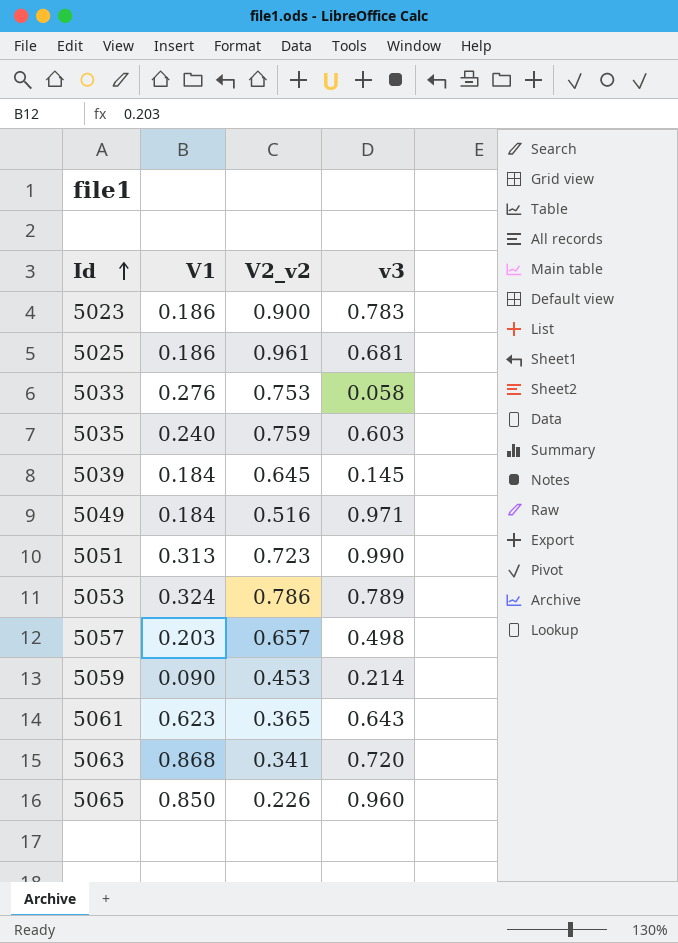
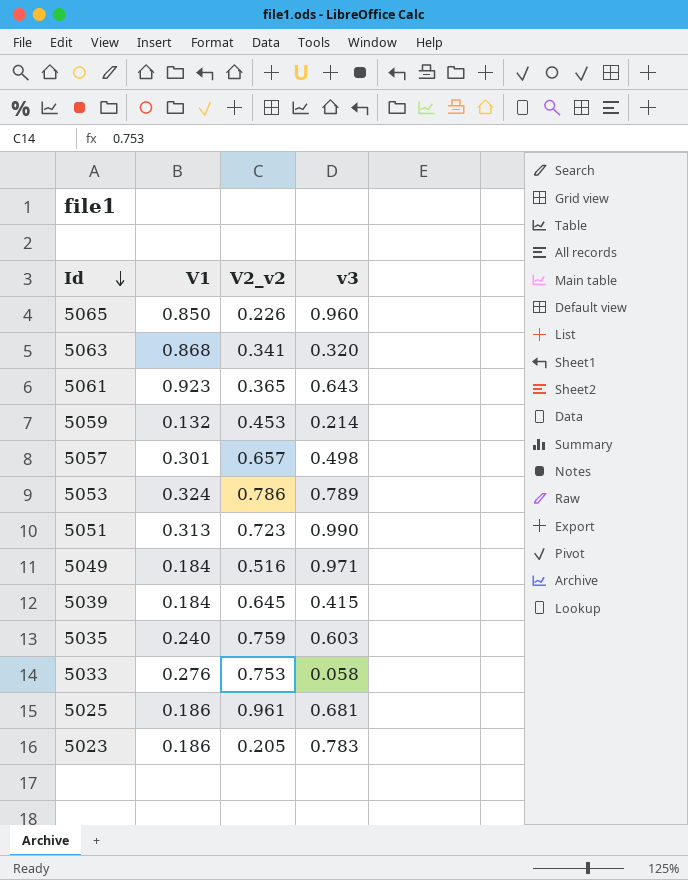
row order: Id ascending -> Id descending
5063 | v3: 0.720 -> 0.320
5061 | V1: 0.623 -> 0.923
5059 | V1: 0.090 -> 0.132
5057 | V1: 0.203 -> 0.301
5039 | v3: 0.145 -> 0.415
5023 | V2_v2: 0.900 -> 0.205

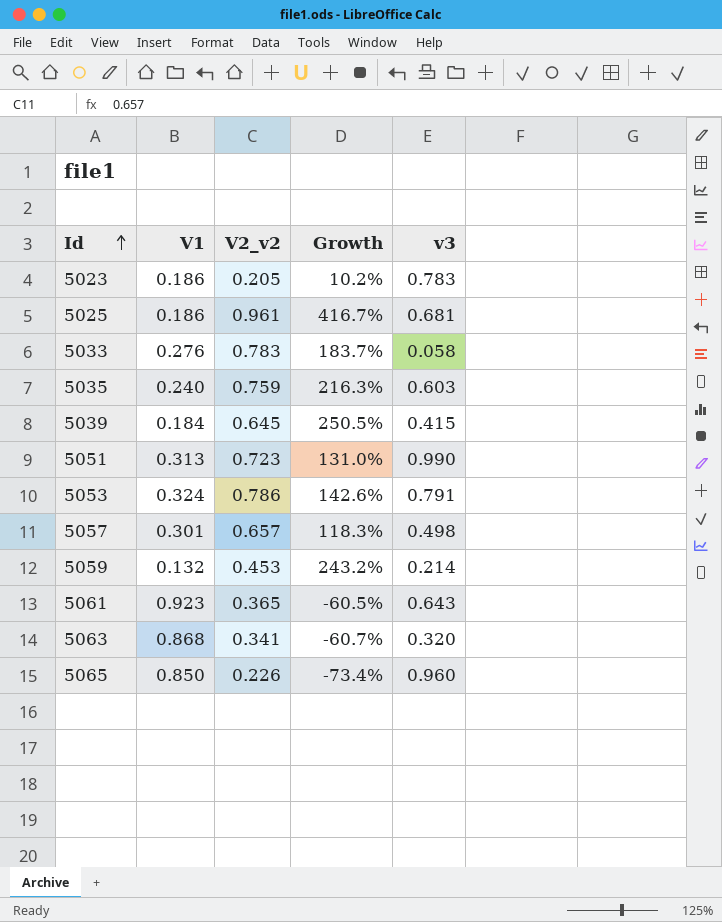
row order: Id descending -> Id ascending
column Growth | formula: none -> ([V2_v2] - [V1]) / [V1]
row 5049: 0.184 | 0.516 | 0.971 -> none
5033 | V2_v2: 0.753 -> 0.783
5053 | v3: 0.789 -> 0.791

